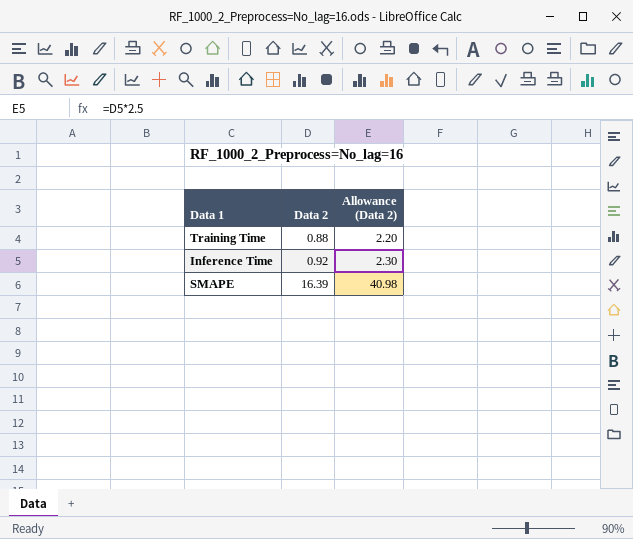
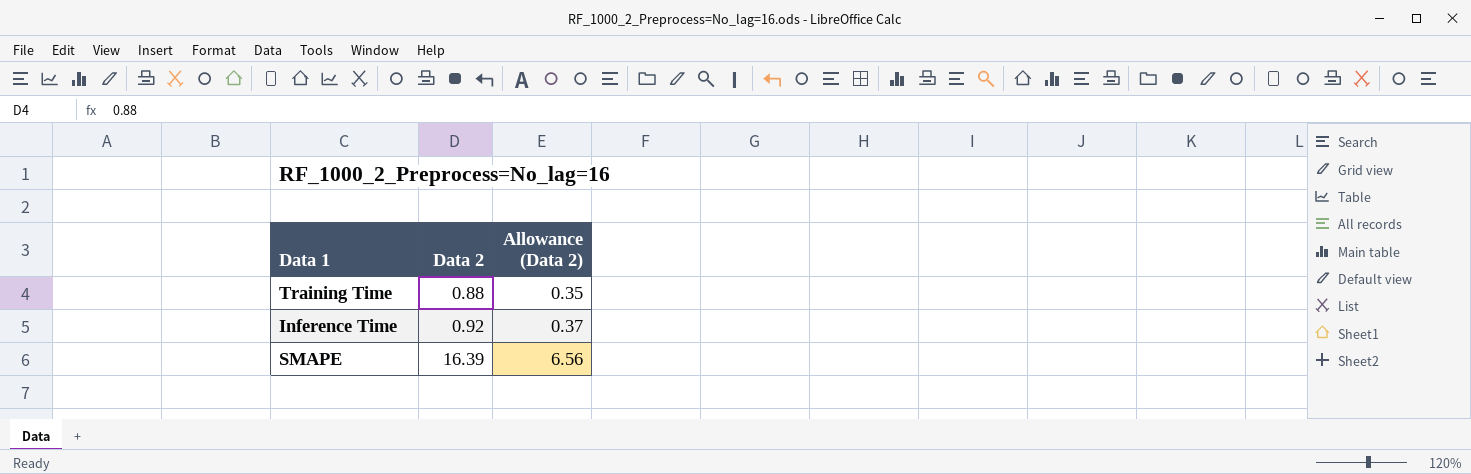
column Allowance (Data 2) | formula: [Data 2] * 2.5 -> [Data 2] * 0.4

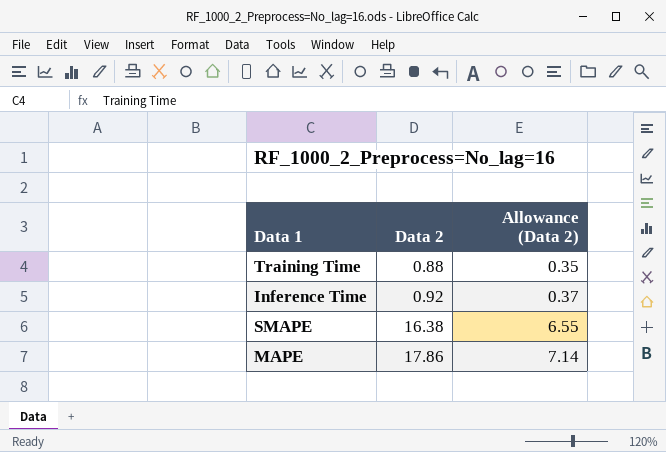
SMAPE | Data 2: 16.39 -> 16.38
SMAPE | Allowance (Data 2): 6.56 -> 6.55
row MAPE: none -> 17.86 | 7.14

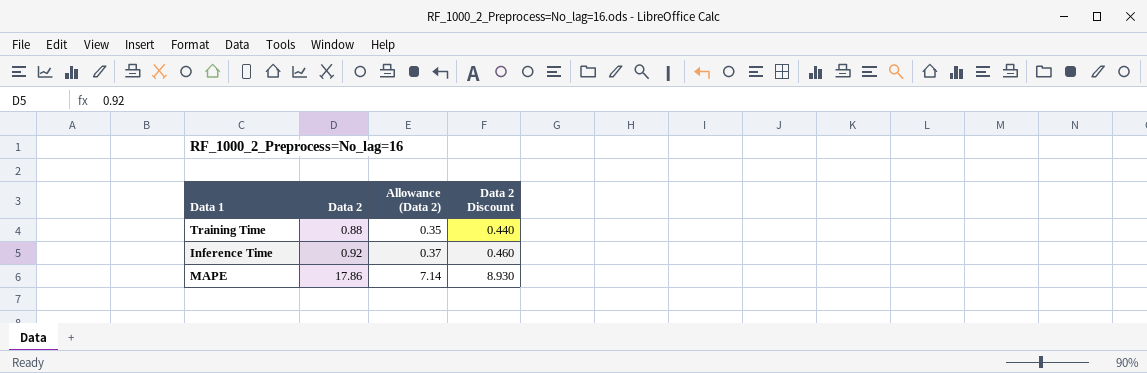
column Data 2 Discount | formula: none -> [Data 2] * 0.5
row SMAPE: 16.38 | 6.55 -> none

